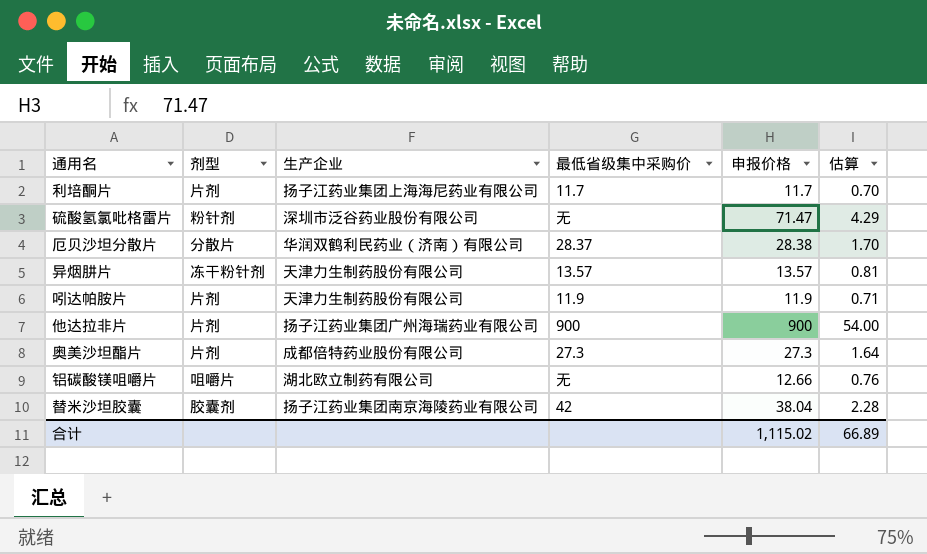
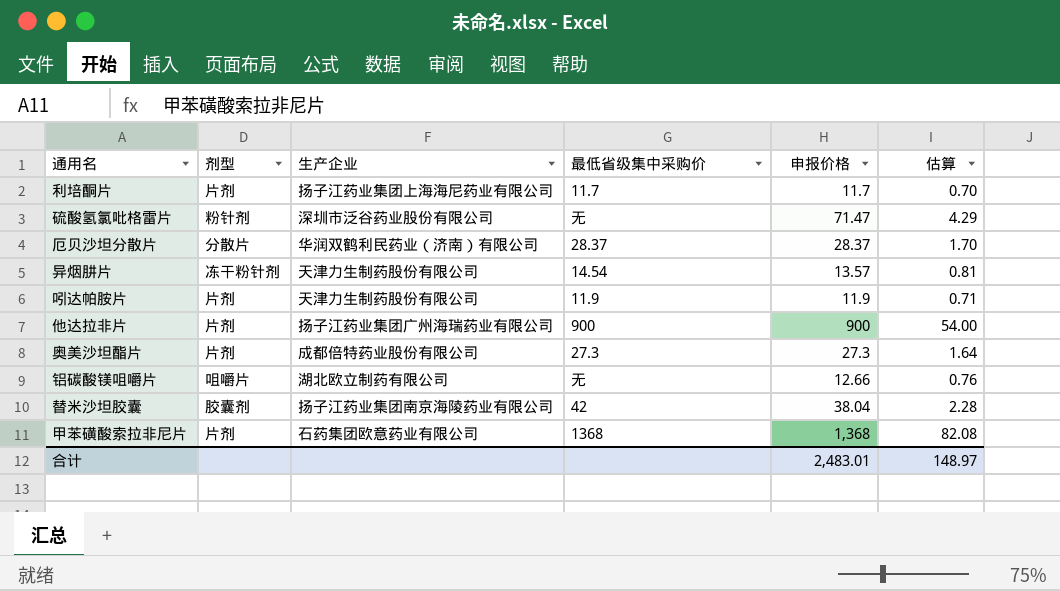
厄贝沙坦分散片 | 申报价格: 28.38 -> 28.37
异烟肼片 | 最低省级集中采购价: 13.57 -> 14.54
row 甲苯磺酸索拉非尼片: none -> 片剂 | 石药集团欧意药业有限公司 | 1368 | 1,368 | 82.08
合计 | 申报价格: 1,115.02 -> 2,483.01
合计 | 估算: 66.89 -> 148.97

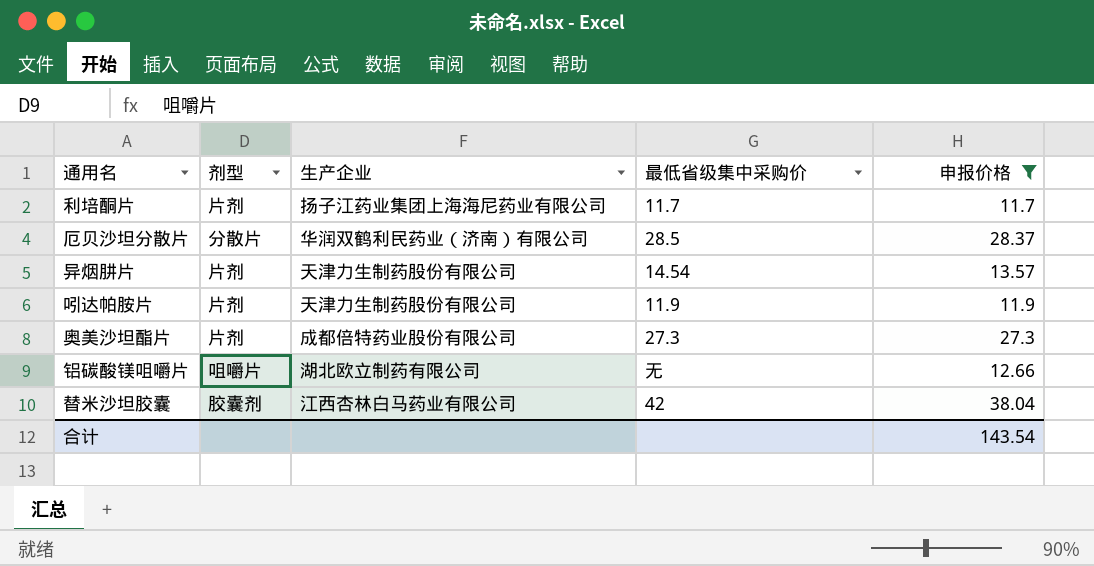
filter: none -> 申报价格 <= 38.04
column 估算 | formula: [申报价格] * 0.06 -> none
厄贝沙坦分散片 | 最低省级集中采购价: 28.37 -> 28.5
异烟肼片 | 剂型: 冻干粉针剂 -> 片剂
替米沙坦胶囊 | 生产企业: 扬子江药业集团南京海陵药业有限公司 -> 江西杏林白马药业有限公司
合计 | 申报价格: 2,483.01 -> 143.54

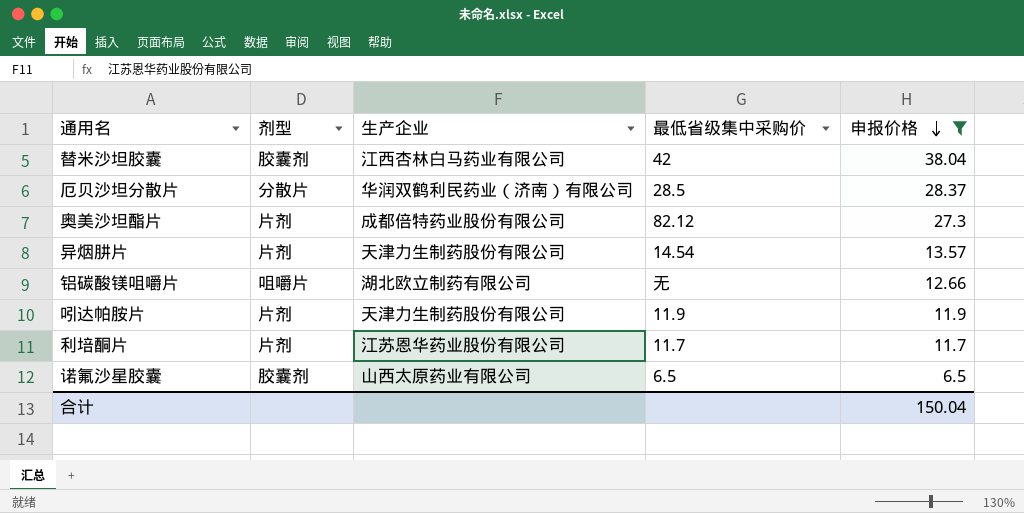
row order: none -> 申报价格 descending
奥美沙坦酯片 | 最低省级集中采购价: 27.3 -> 82.12
利培酮片 | 生产企业: 扬子江药业集团上海海尼药业有限公司 -> 江苏恩华药业股份有限公司
row 诺氟沙星胶囊: none -> 胶囊剂 | 山西太原药业有限公司 | 6.5 | 6.5
合计 | 申报价格: 143.54 -> 150.04

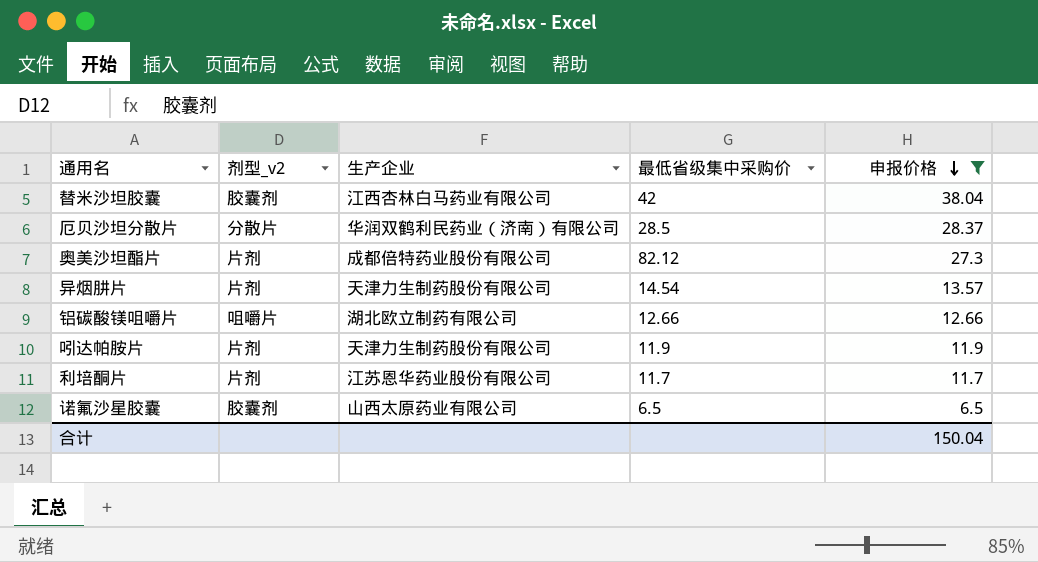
column name: 剂型 -> 剂型_v2
铝碳酸镁咀嚼片 | 最低省级集中采购价: 无 -> 12.66

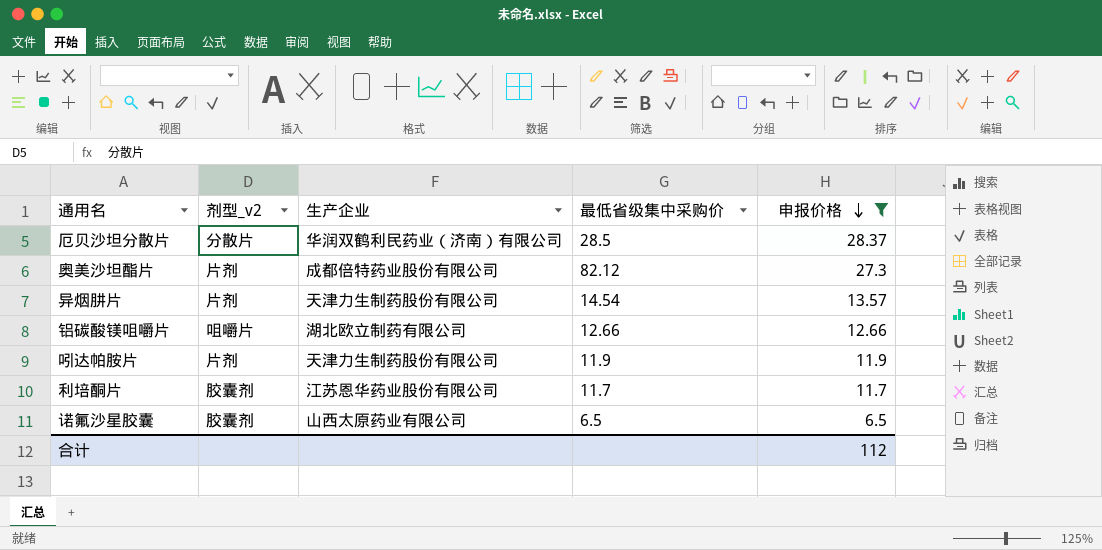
row 替米沙坦胶囊: 胶囊剂 | 江西杏林白马药业有限公司 | 42 | 38.04 -> none
利培酮片 | 剂型_v2: 片剂 -> 胶囊剂
合计 | 申报价格: 150.04 -> 112

